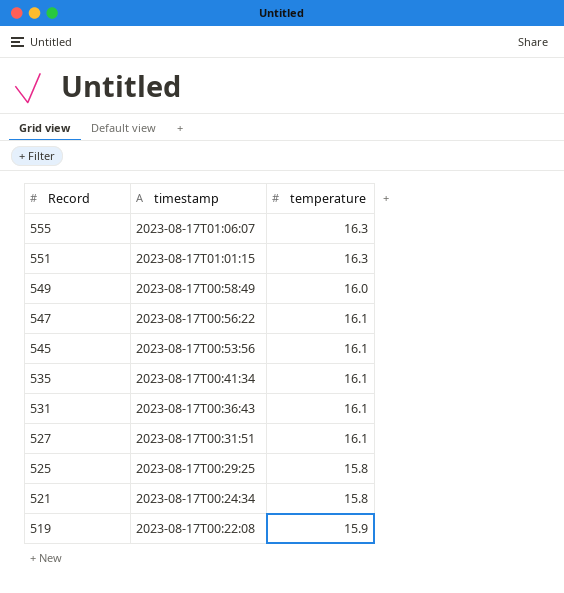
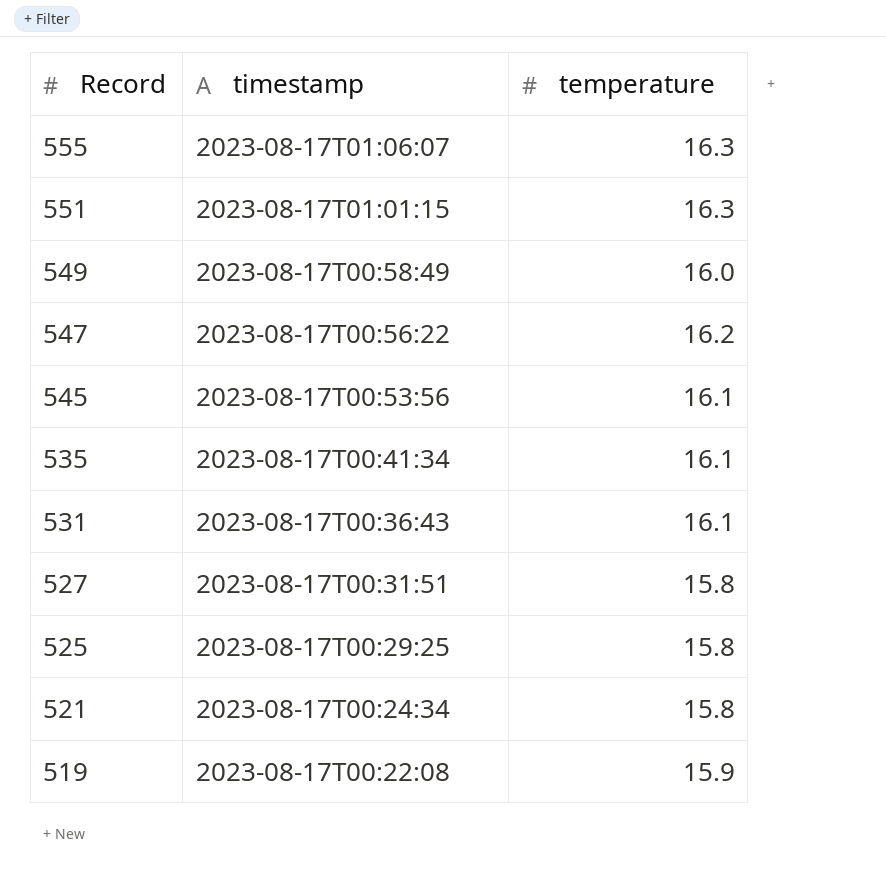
547 | temperature: 16.1 -> 16.2
527 | temperature: 16.1 -> 15.8

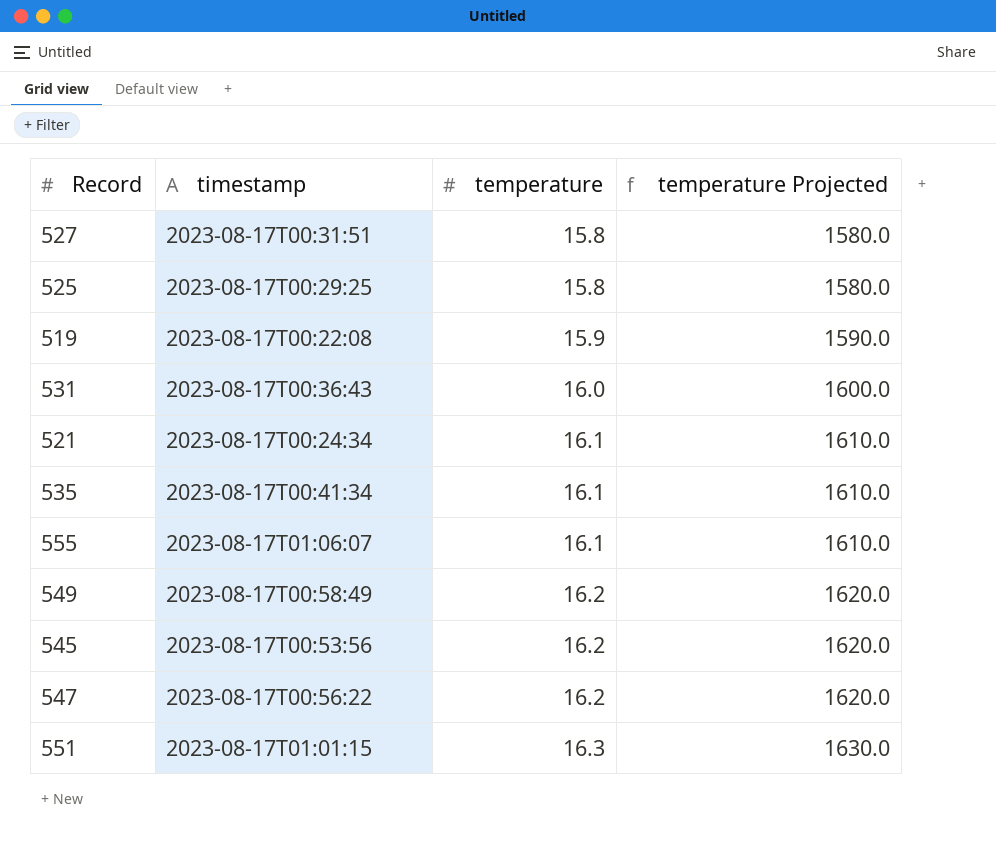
row order: Record descending -> temperature ascending
column temperature Projected | formula: none -> [temperature] * 100
531 | temperature: 16.1 -> 16.0
521 | temperature: 15.8 -> 16.1
555 | temperature: 16.3 -> 16.1
549 | temperature: 16.0 -> 16.2
545 | temperature: 16.1 -> 16.2

